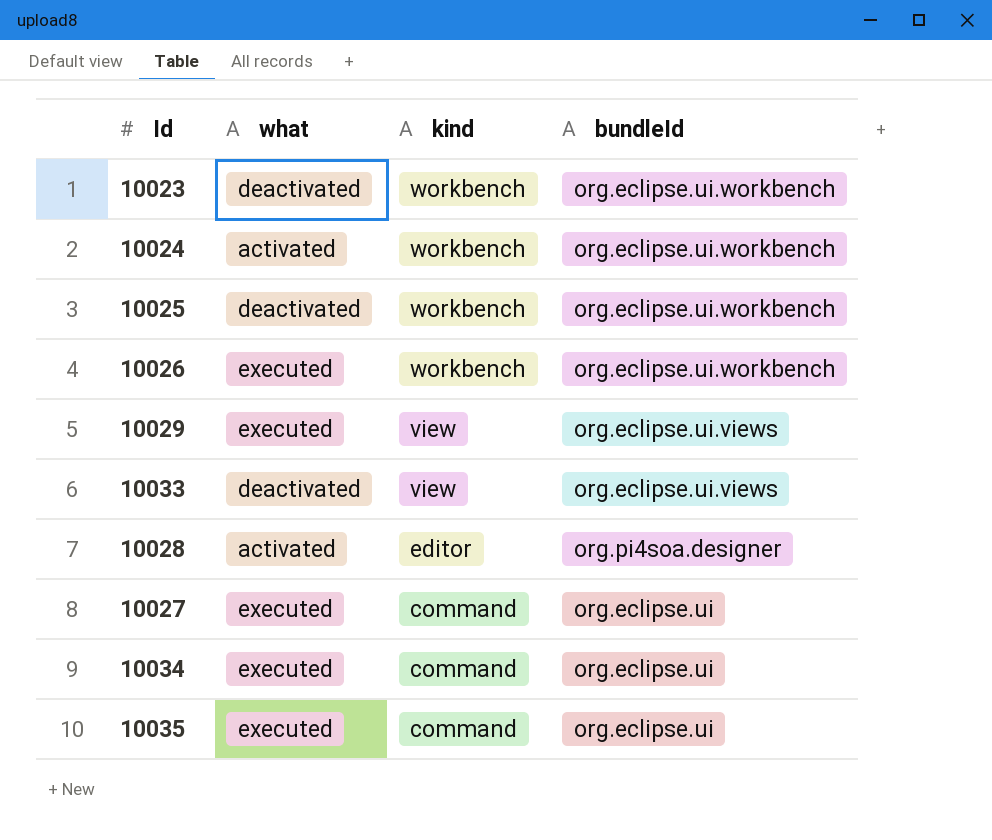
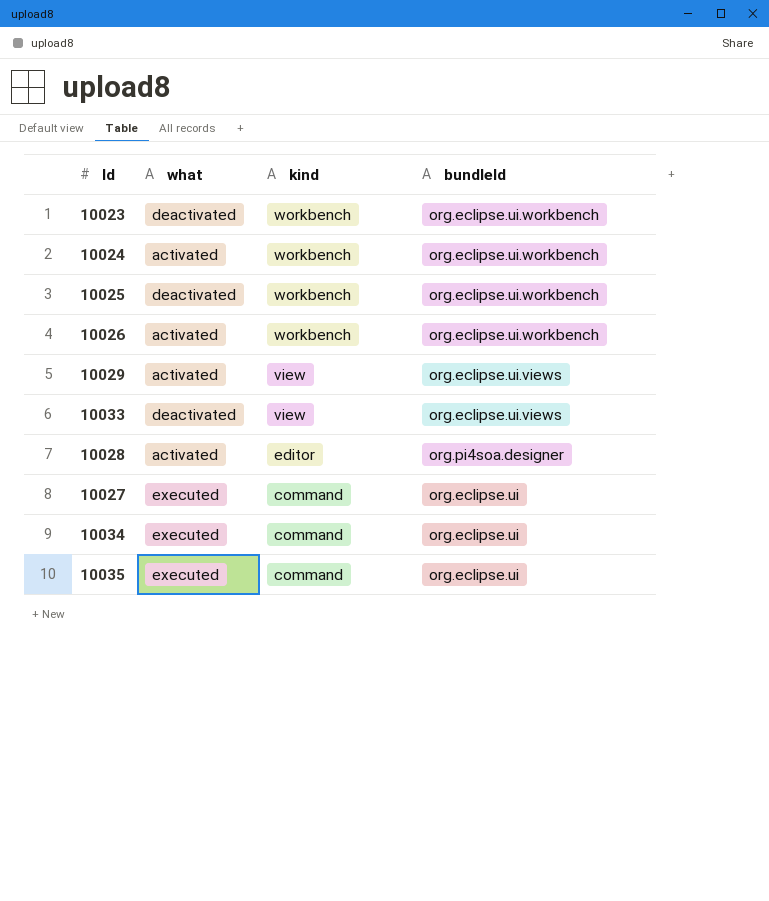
10026 | what: executed -> activated
10029 | what: executed -> activated

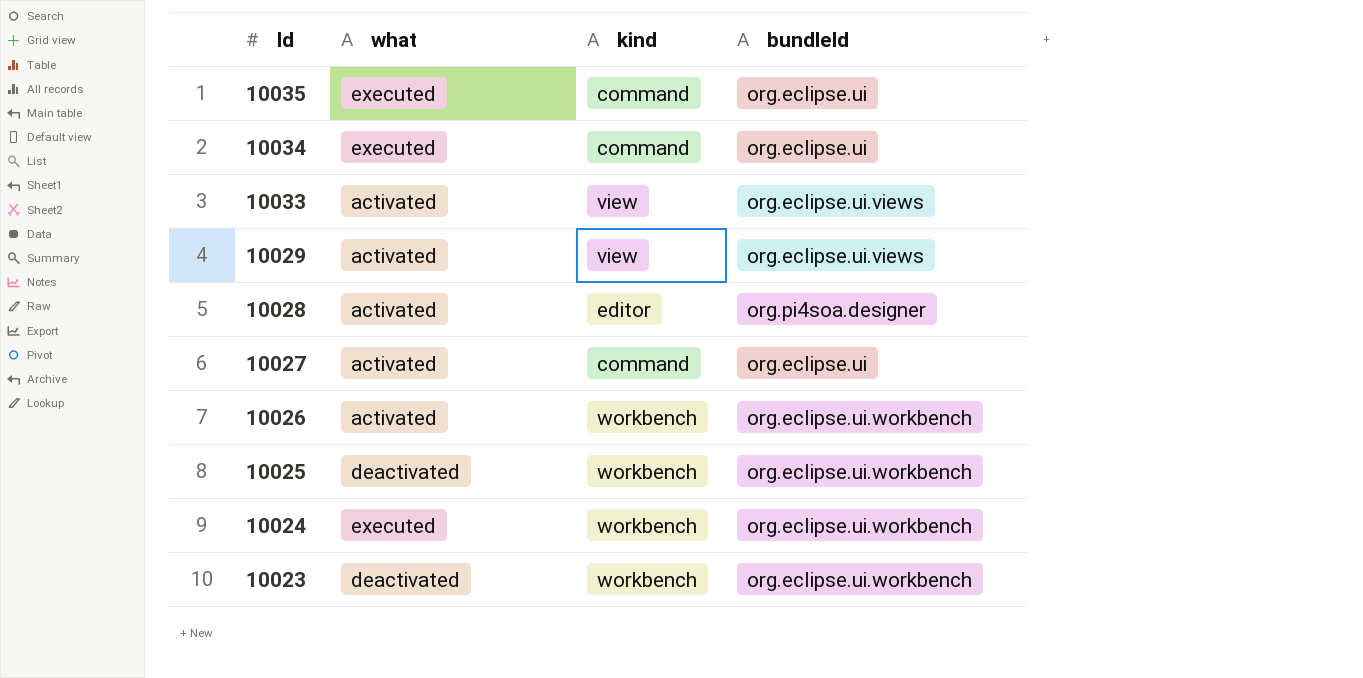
row order: kind descending -> Id descending
10033 | what: deactivated -> activated
10027 | what: executed -> activated
10024 | what: activated -> executed

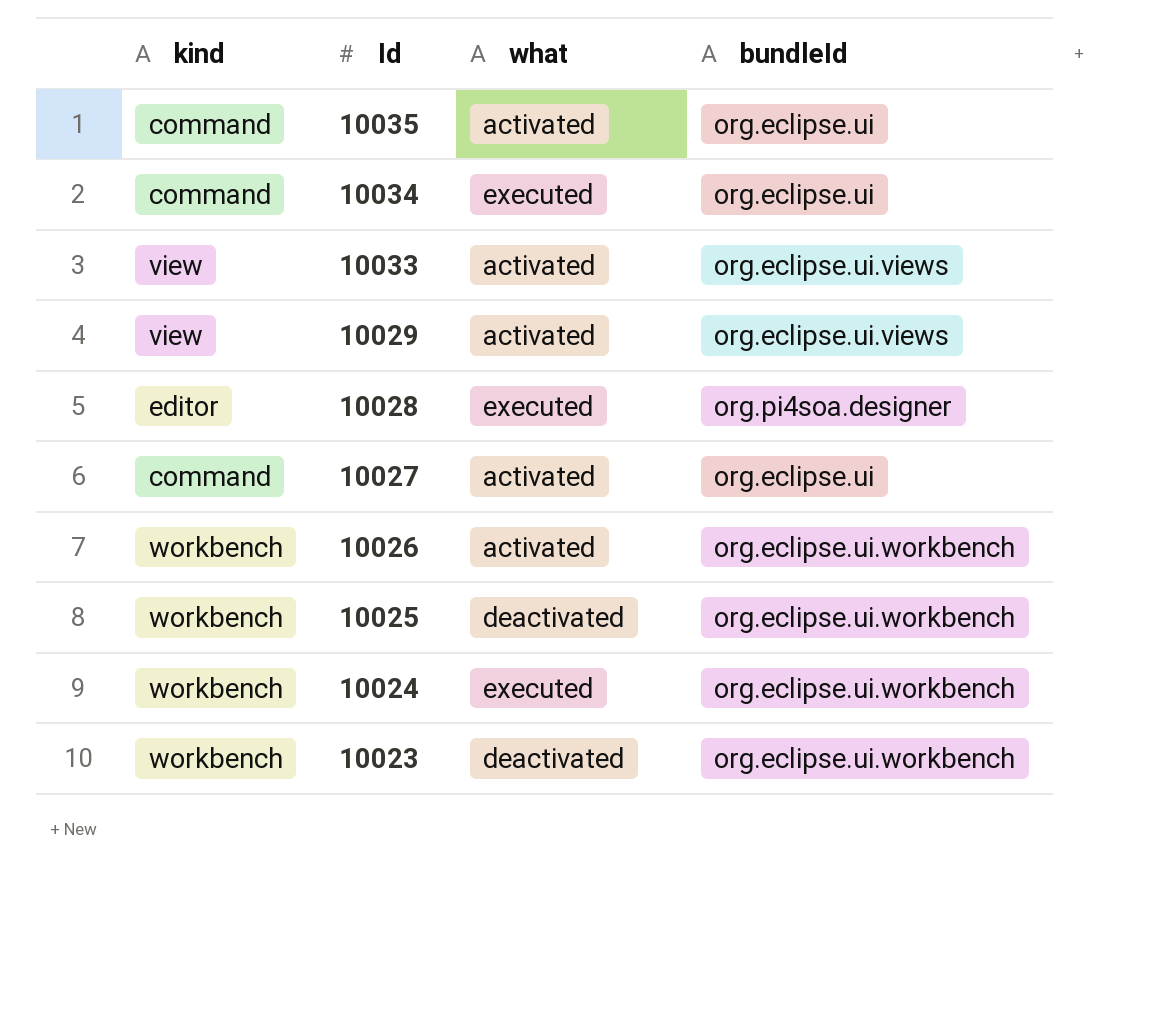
column kind | position: 3 -> 1
10035 | what: executed -> activated
10028 | what: activated -> executed

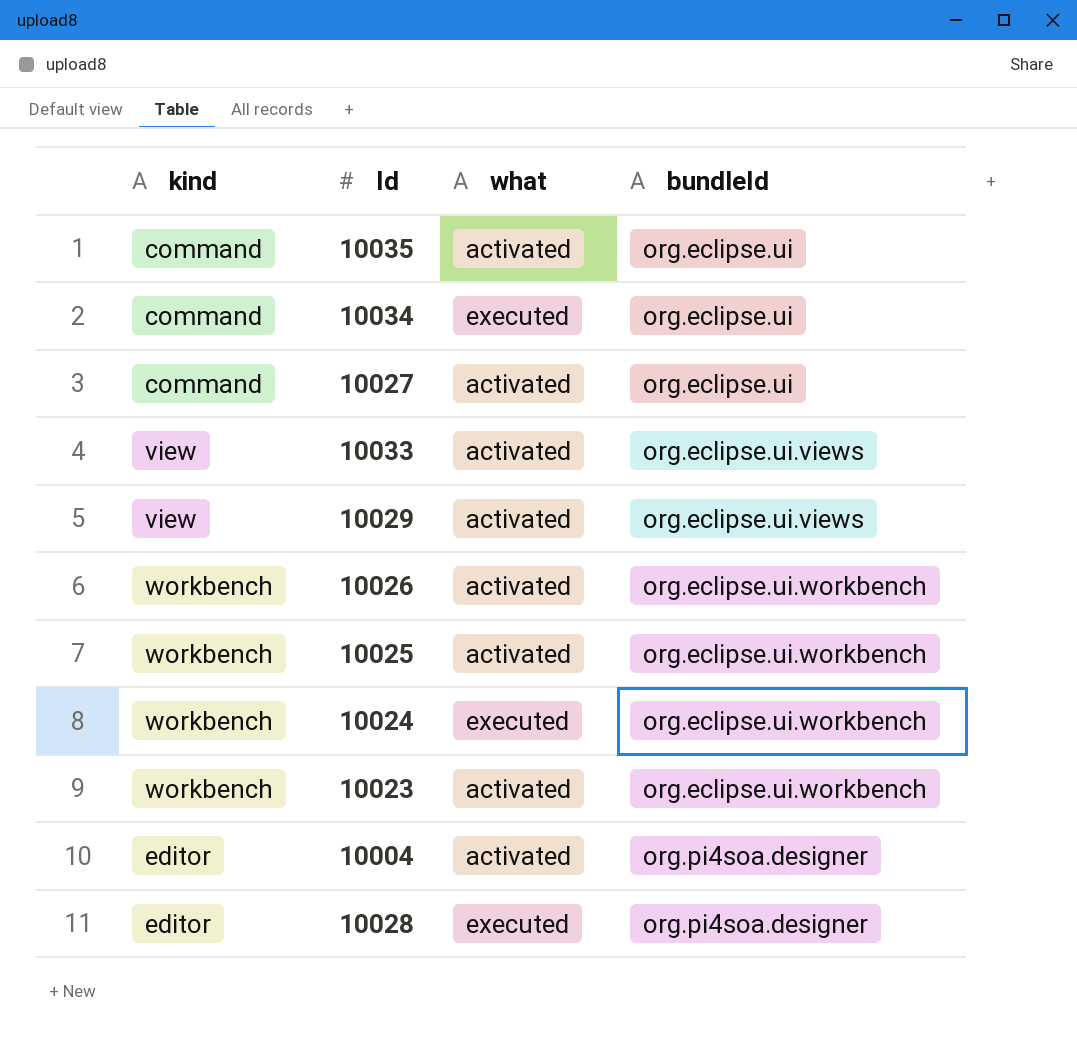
row order: Id descending -> bundleId ascending
10025 | what: deactivated -> activated
10023 | what: deactivated -> activated
row 10004: none -> editor | activated | org.pi4soa.designer

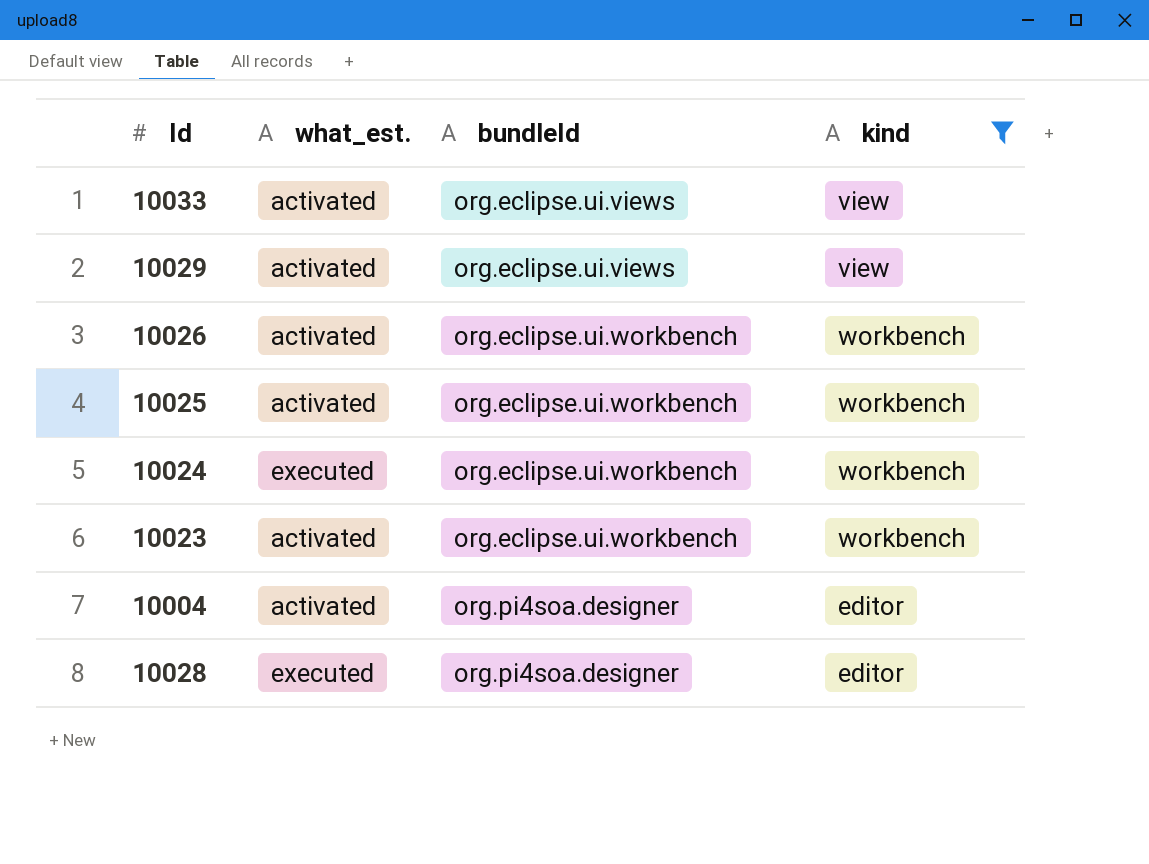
filter: none -> kind != command
column name: what -> what_est.
column kind | position: 1 -> 4

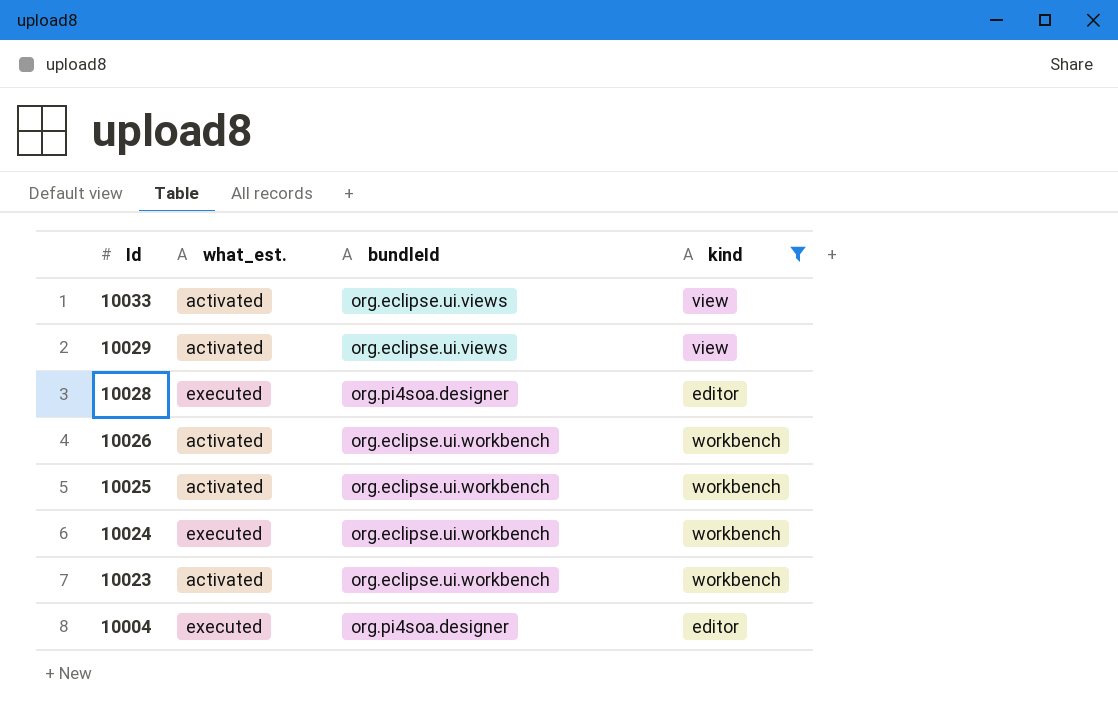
row order: bundleId ascending -> Id descending
10004 | what_est.: activated -> executed

